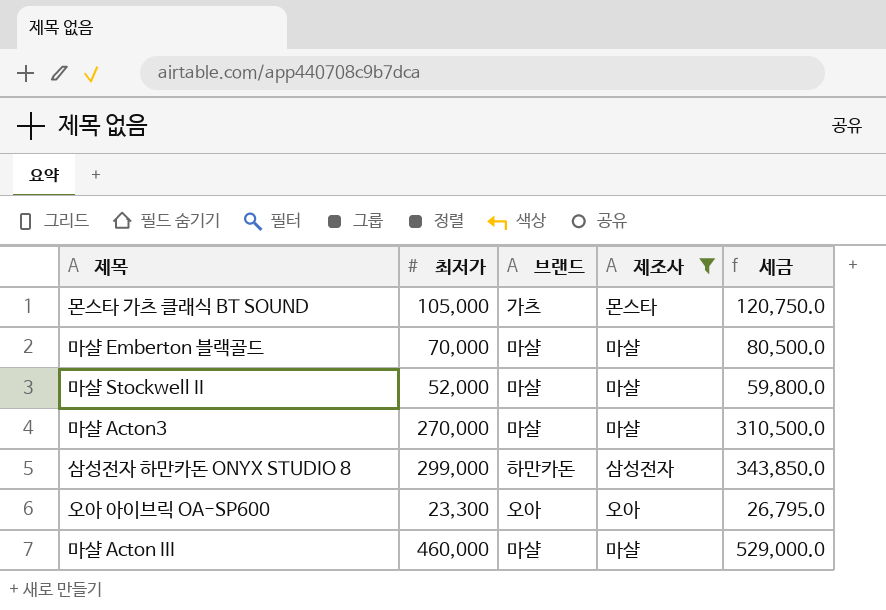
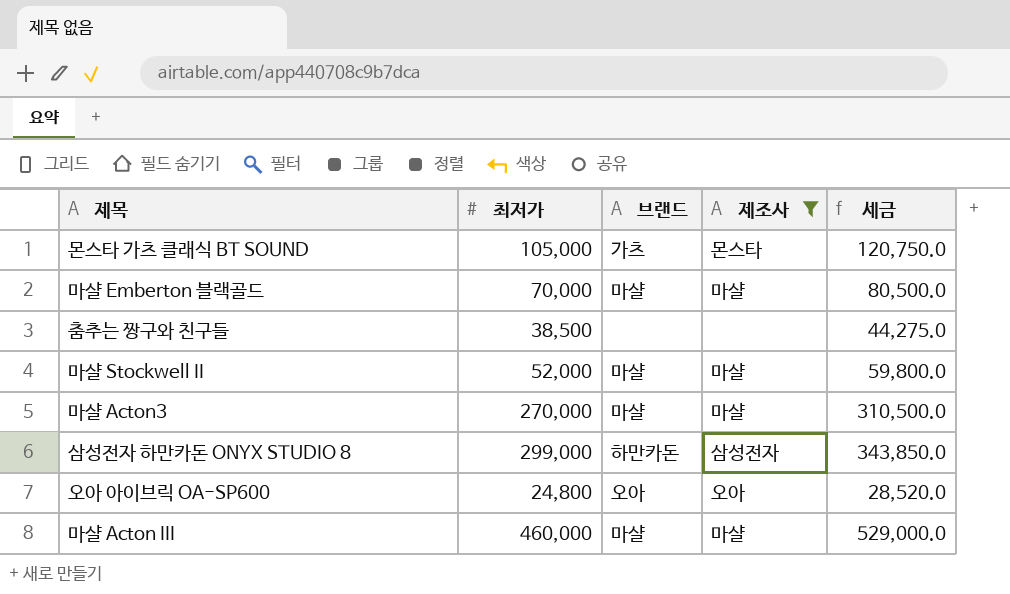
row 춤추는 짱구와 친구들: none -> 38,500 | none | none | 44,275.0
오아 아이브릭 OA-SP600 | 최저가: 23,300 -> 24,800
오아 아이브릭 OA-SP600 | 세금: 26,795.0 -> 28,520.0

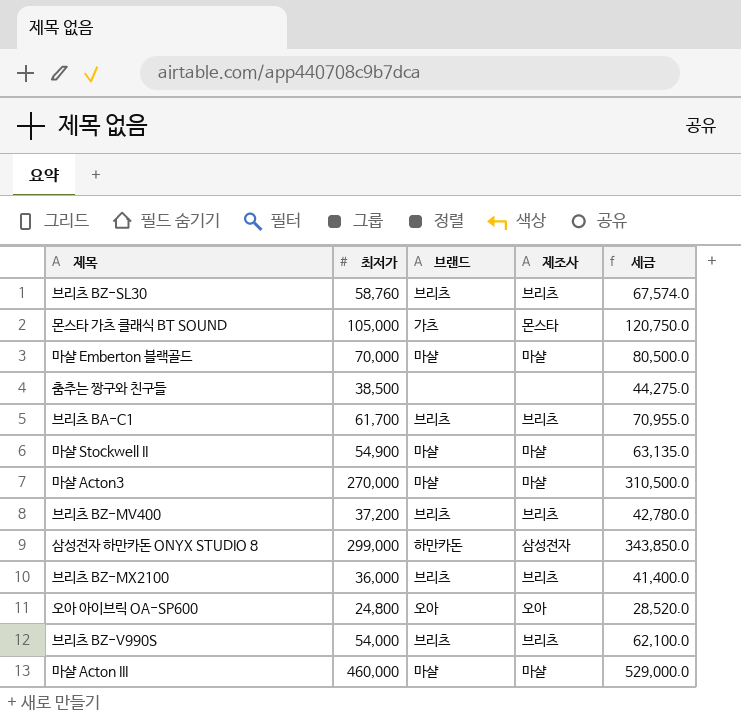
filter: 제조사 != 브리츠 -> none
마샬 Stockwell II | 최저가: 52,000 -> 54,900
마샬 Stockwell II | 세금: 59,800.0 -> 63,135.0

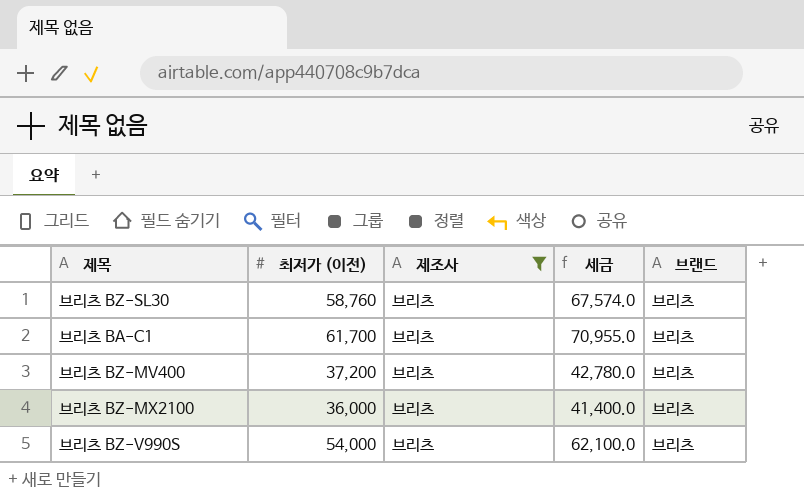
filter: none -> 제조사 = 브리츠
column name: 최저가 -> 최저가 (이전)
column 브랜드 | position: 3 -> 5

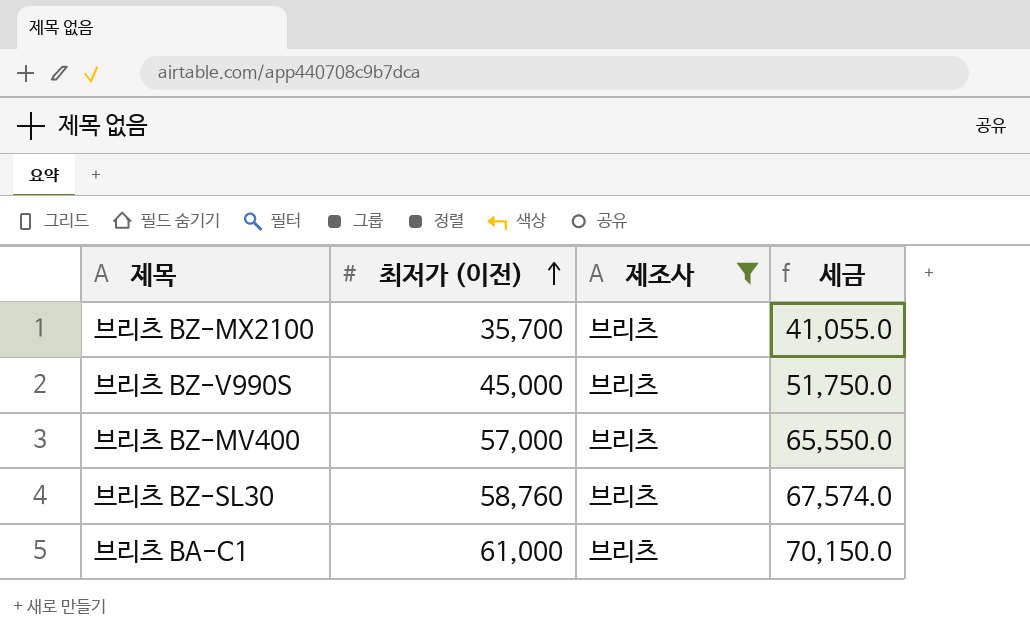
row order: none -> 최저가 (이전) ascending
column 브랜드 | position: 5 -> none
브리츠 BZ-MX2100 | 최저가 (이전): 36,000 -> 35,700
브리츠 BZ-MX2100 | 세금: 41,400.0 -> 41,055.0
브리츠 BZ-V990S | 최저가 (이전): 54,000 -> 45,000
브리츠 BZ-V990S | 세금: 62,100.0 -> 51,750.0
브리츠 BZ-MV400 | 최저가 (이전): 37,200 -> 57,000
브리츠 BZ-MV400 | 세금: 42,780.0 -> 65,550.0
브리츠 BA-C1 | 최저가 (이전): 61,700 -> 61,000
브리츠 BA-C1 | 세금: 70,955.0 -> 70,150.0

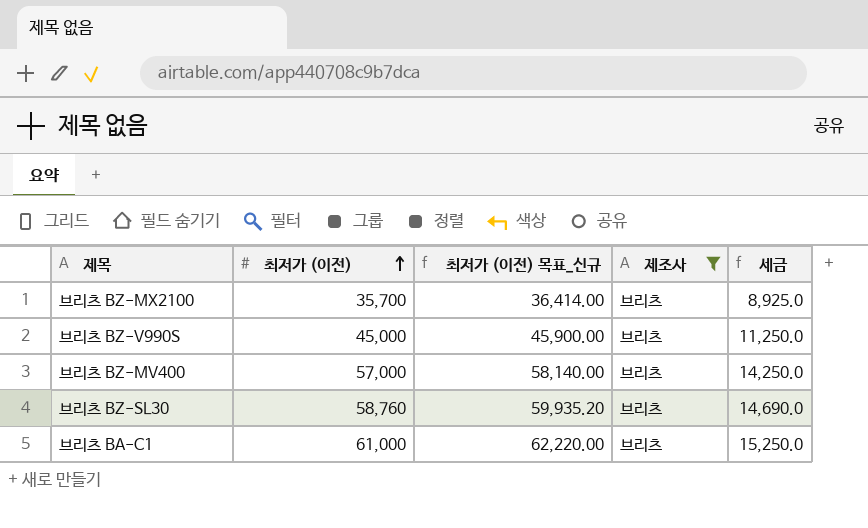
column 최저가 (이전) 목표_신규 | formula: none -> [최저가 (이전)] * 1.02
column 세금 | formula: [최저가 (이전)] * 1.15 -> [최저가 (이전)] * 0.25

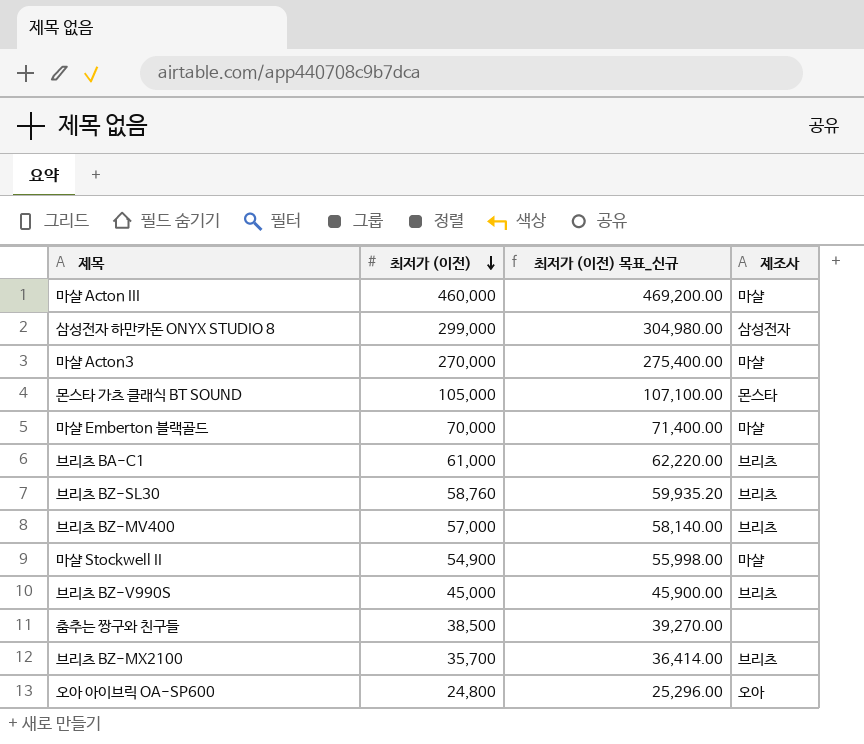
filter: 제조사 = 브리츠 -> none
row order: 최저가 (이전) ascending -> 최저가 (이전) descending
column 세금 | formula: [최저가 (이전)] * 0.25 -> none

